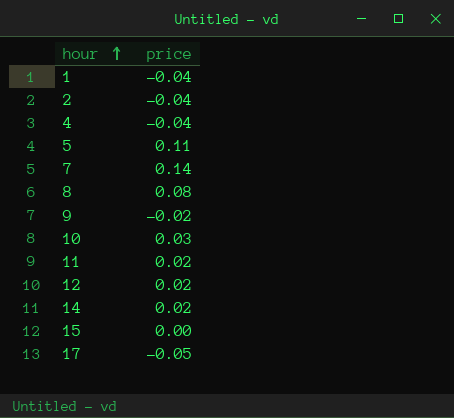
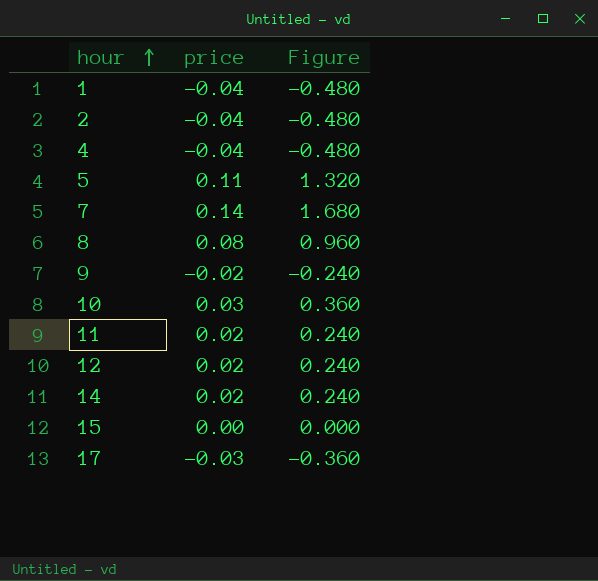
column Figure | formula: none -> [price] * 12
17 | price: -0.05 -> -0.03

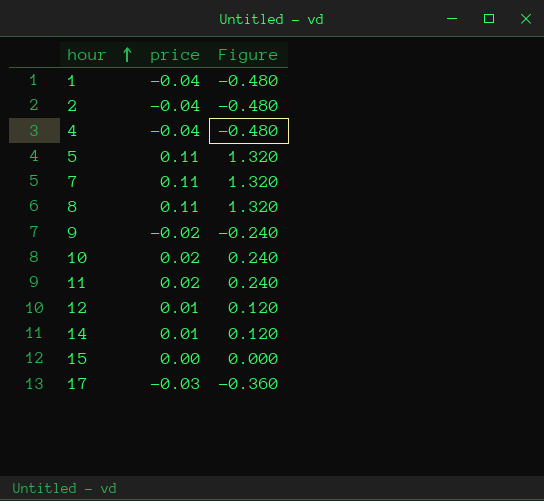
7 | price: 0.14 -> 0.11
7 | Figure: 1.680 -> 1.320
8 | price: 0.08 -> 0.11
8 | Figure: 0.960 -> 1.320
10 | price: 0.03 -> 0.02
10 | Figure: 0.360 -> 0.240
12 | price: 0.02 -> 0.01
12 | Figure: 0.240 -> 0.120
14 | price: 0.02 -> 0.01
14 | Figure: 0.240 -> 0.120

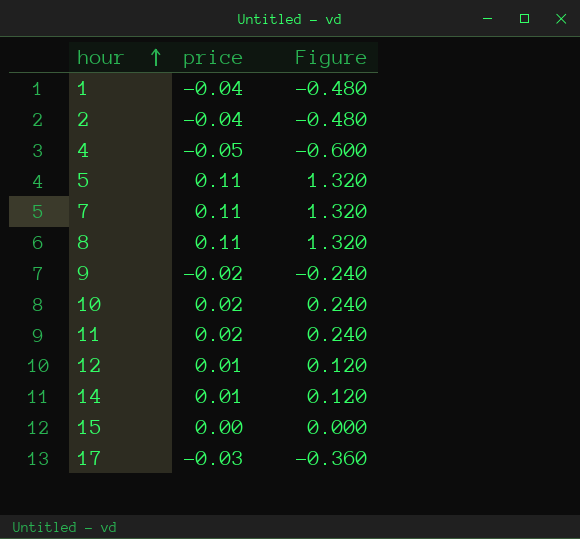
4 | price: -0.04 -> -0.05
4 | Figure: -0.480 -> -0.600

